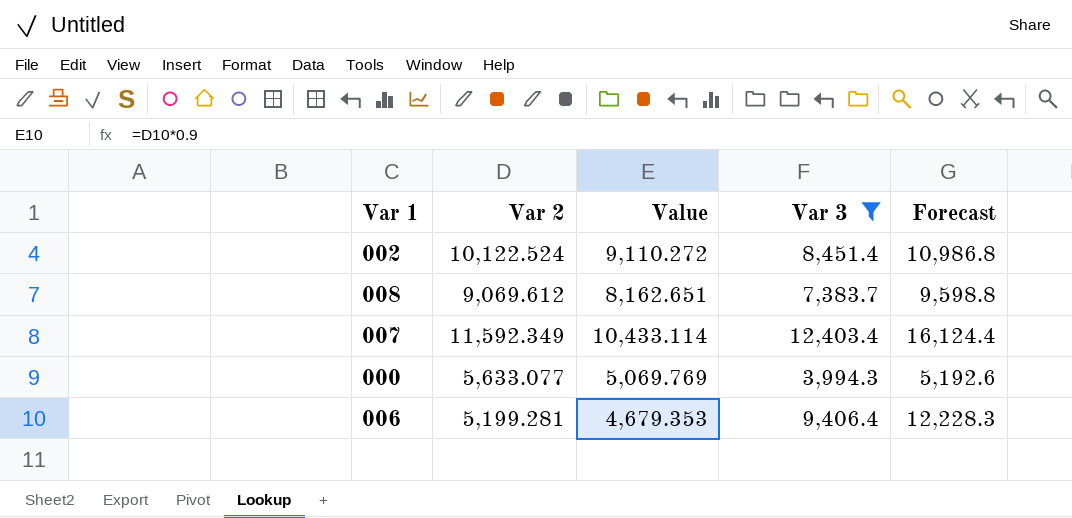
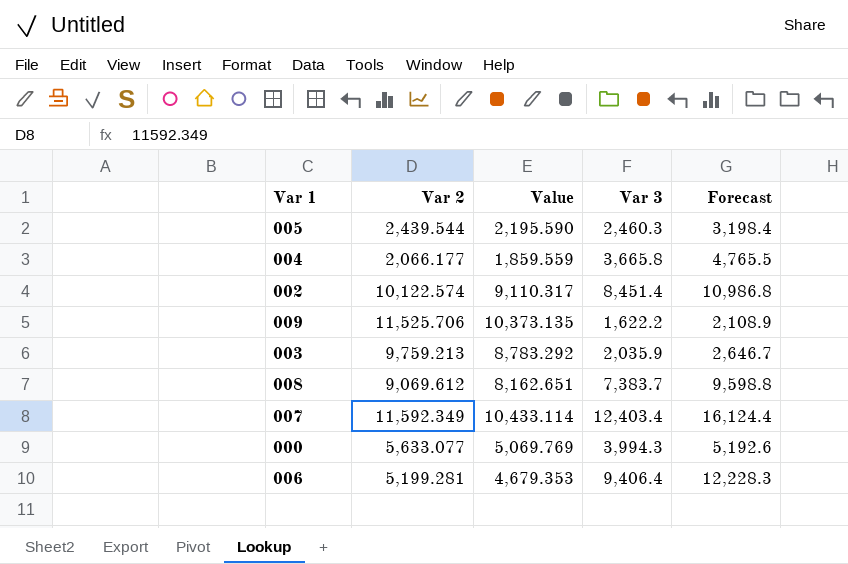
filter: Var 3 >= 3,994.3 -> none
002 | Var 2: 10,122.524 -> 10,122.574
002 | Value: 9,110.272 -> 9,110.317

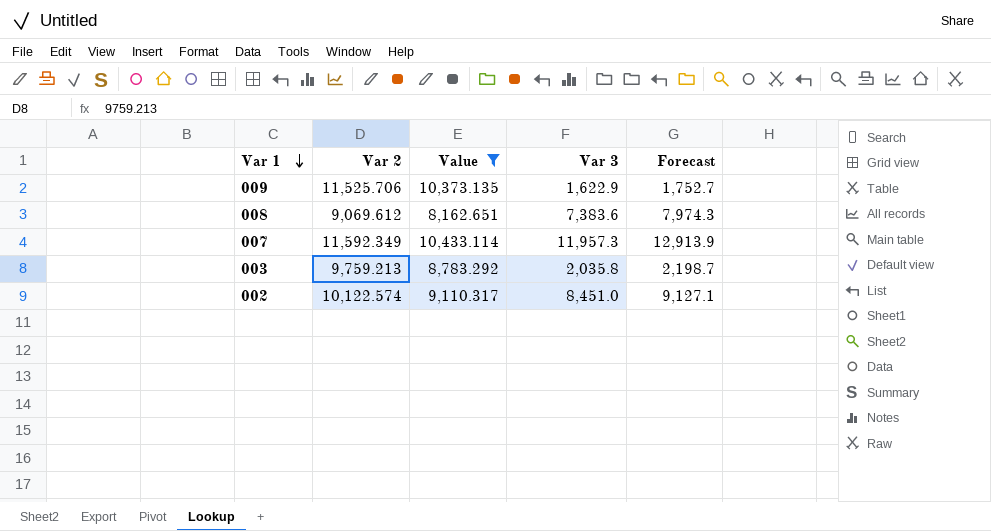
filter: none -> Value >= 8,162.651
row order: none -> Var 1 descending
column Forecast | formula: [Var 3] * 1.3 -> [Var 3] * 1.08
009 | Var 3: 1,622.2 -> 1,622.9
008 | Var 3: 7,383.7 -> 7,383.6
007 | Var 3: 12,403.4 -> 11,957.3
003 | Var 3: 2,035.9 -> 2,035.8
002 | Var 3: 8,451.4 -> 8,451.0

